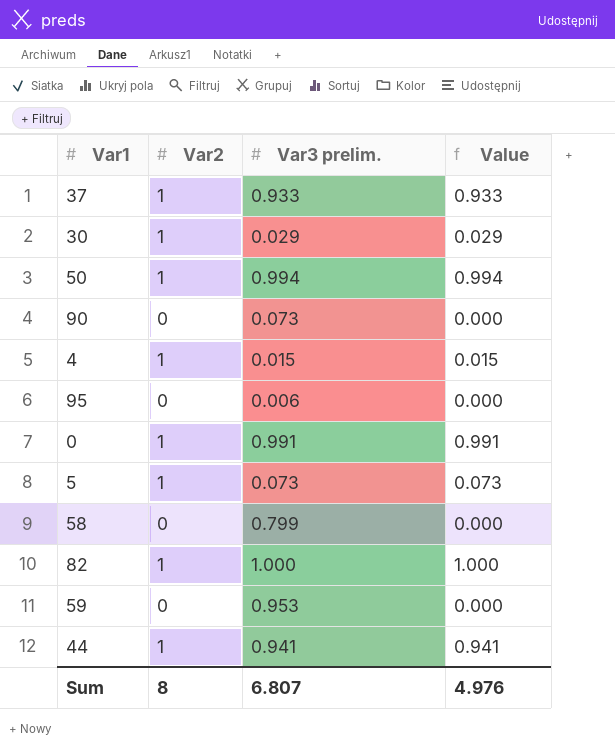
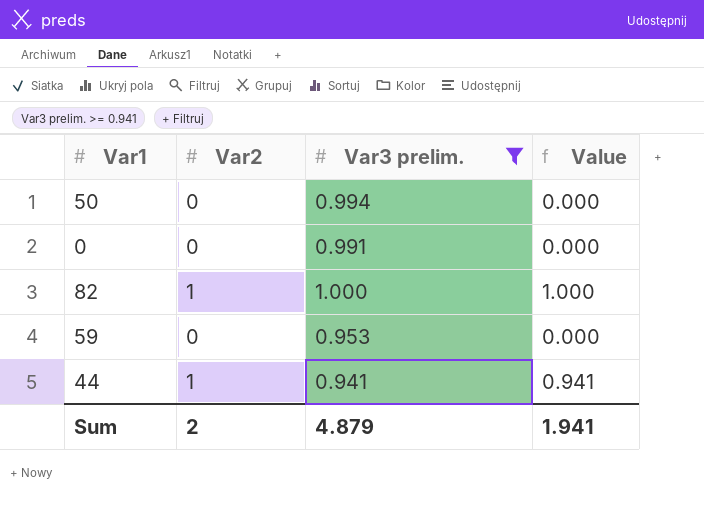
filter: none -> Var3 prelim. >= 0.941
50 | Var2: 1 -> 0
50 | Value: 0.994 -> 0.000
0 | Var2: 1 -> 0
0 | Value: 0.991 -> 0.000
Sum | Var2: 8 -> 2
Sum | Var3 prelim.: 6.807 -> 4.879
Sum | Value: 4.976 -> 1.941

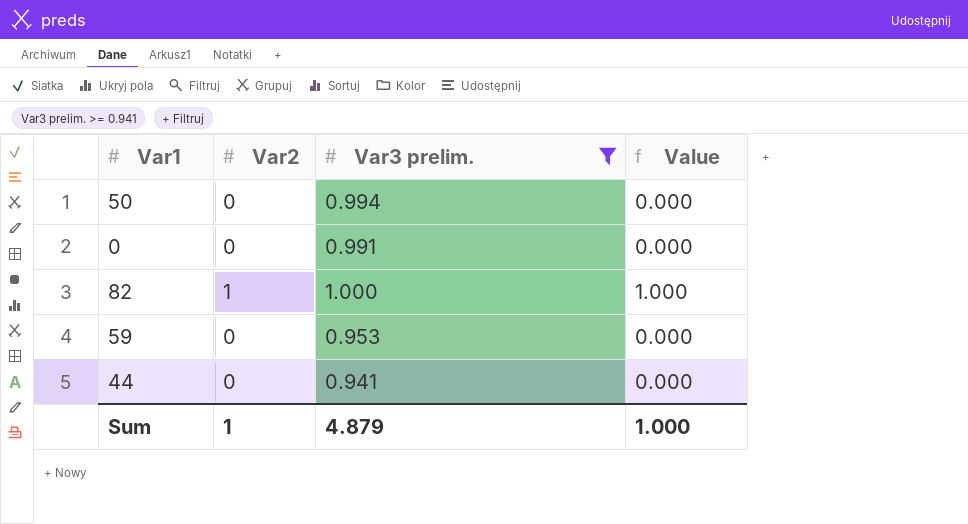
44 | Var2: 1 -> 0
44 | Value: 0.941 -> 0.000
Sum | Var2: 2 -> 1
Sum | Value: 1.941 -> 1.000

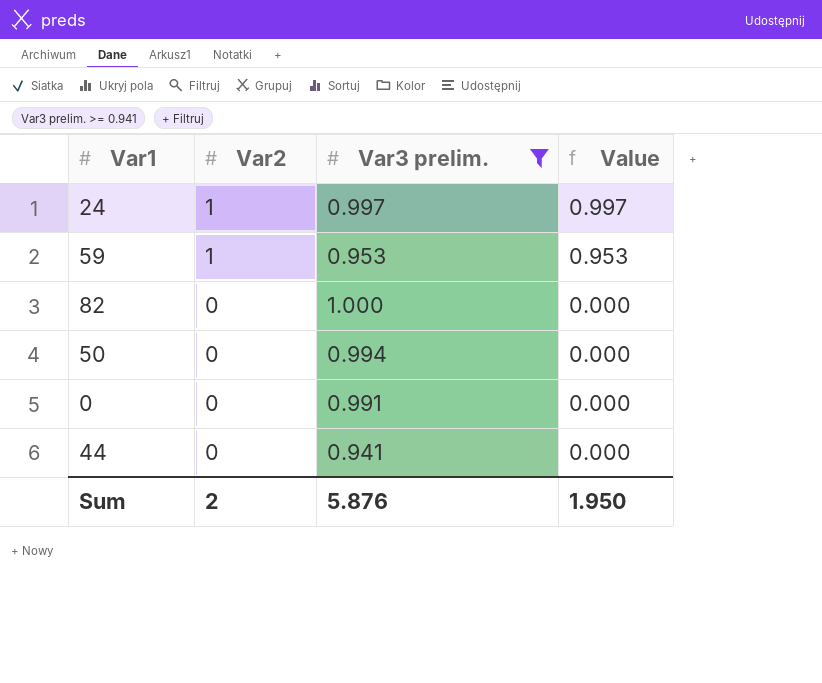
row order: none -> Var2 descending
row 24: none -> 1 | 0.997 | 0.997
59 | Var2: 0 -> 1
59 | Value: 0.000 -> 0.953
82 | Var2: 1 -> 0
82 | Value: 1.000 -> 0.000
Sum | Var2: 1 -> 2
Sum | Var3 prelim.: 4.879 -> 5.876
Sum | Value: 1.000 -> 1.950

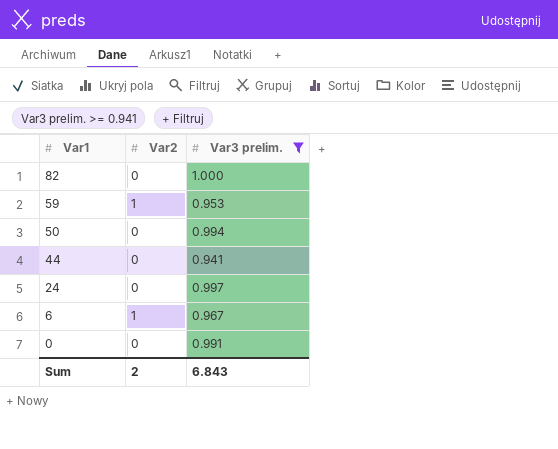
row order: Var2 descending -> Var1 descending
column Value | formula: [Var2] * [Var3 prelim.] -> none
24 | Var2: 1 -> 0
row 6: none -> 1 | 0.967
Sum | Var3 prelim.: 5.876 -> 6.843

